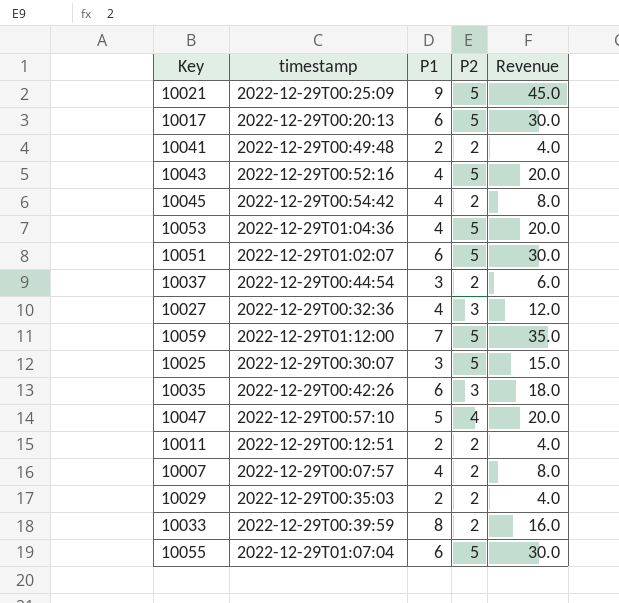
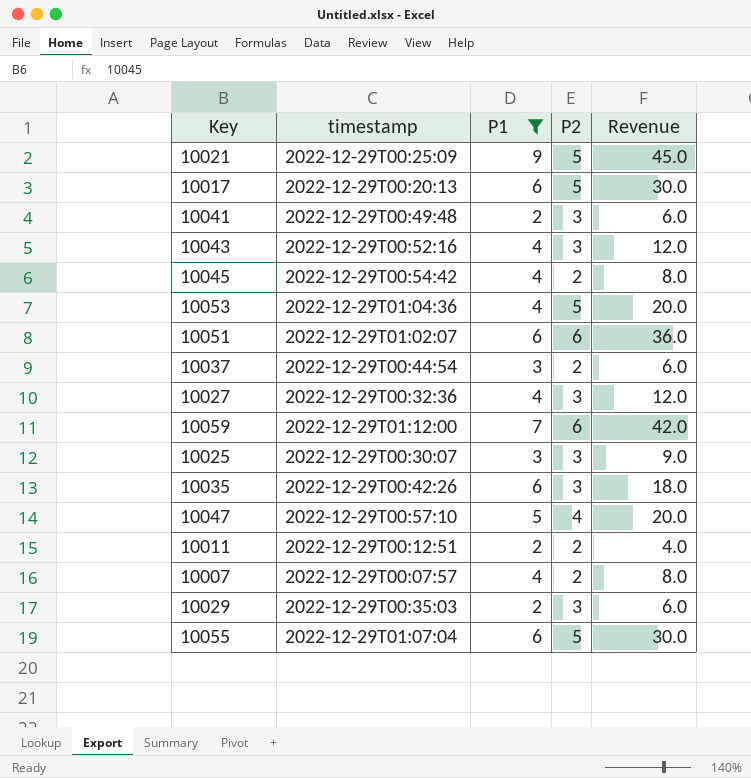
filter: none -> P1 != 8
10041 | P2: 2 -> 3
10041 | Revenue: 4.0 -> 6.0
10043 | P2: 5 -> 3
10043 | Revenue: 20.0 -> 12.0
10051 | P2: 5 -> 6
10051 | Revenue: 30.0 -> 36.0
10059 | P2: 5 -> 6
10059 | Revenue: 35.0 -> 42.0
10025 | P2: 5 -> 3
10025 | Revenue: 15.0 -> 9.0
10029 | P2: 2 -> 3
10029 | Revenue: 4.0 -> 6.0

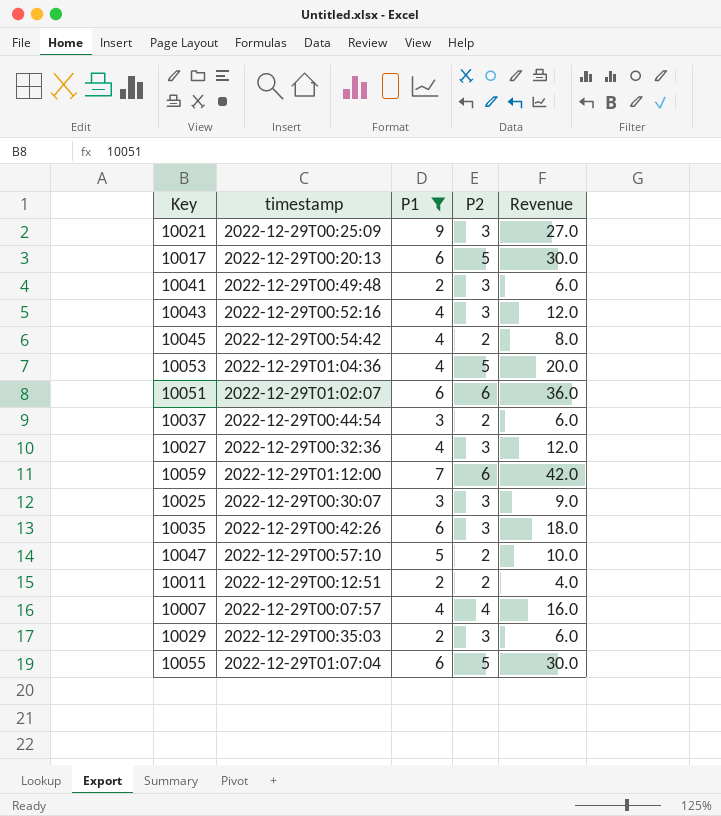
10021 | P2: 5 -> 3
10021 | Revenue: 45.0 -> 27.0
10047 | P2: 4 -> 2
10047 | Revenue: 20.0 -> 10.0
10007 | P2: 2 -> 4
10007 | Revenue: 8.0 -> 16.0

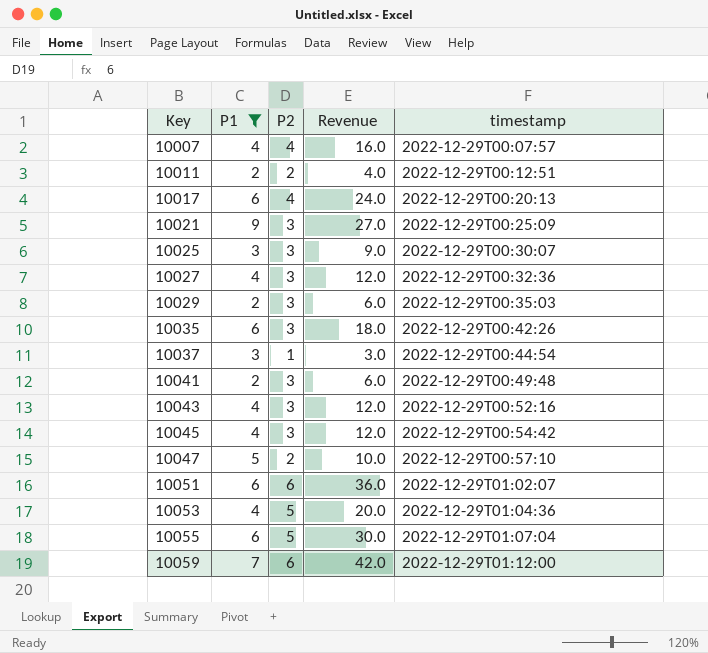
row order: none -> Key ascending
column timestamp | position: 2 -> 5
10017 | P2: 5 -> 4
10017 | Revenue: 30.0 -> 24.0
10037 | P2: 2 -> 1
10037 | Revenue: 6.0 -> 3.0
10045 | P2: 2 -> 3
10045 | Revenue: 8.0 -> 12.0

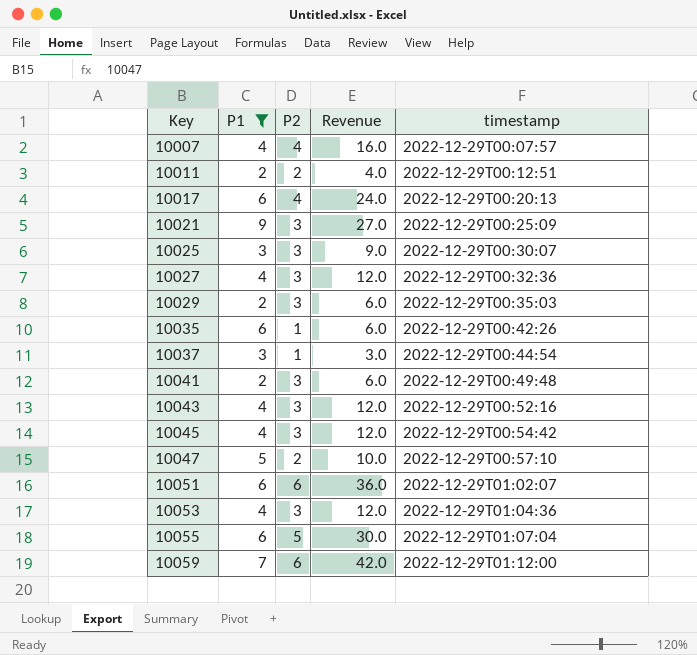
10035 | P2: 3 -> 1
10035 | Revenue: 18.0 -> 6.0
10053 | P2: 5 -> 3
10053 | Revenue: 20.0 -> 12.0

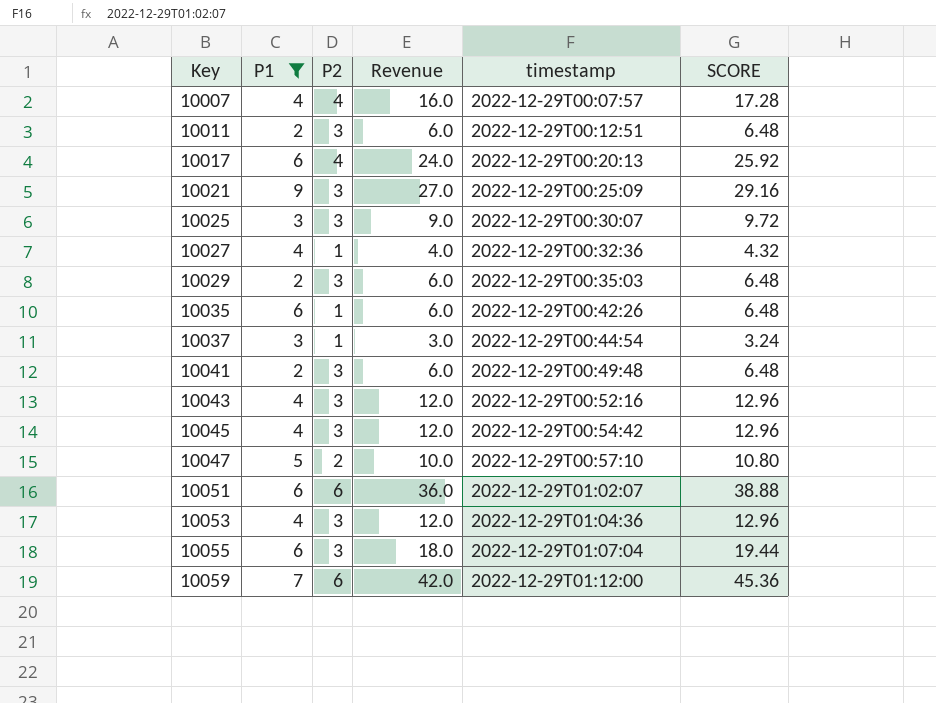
column SCORE | formula: none -> [Revenue] * 1.08
10011 | P2: 2 -> 3
10011 | Revenue: 4.0 -> 6.0
10027 | P2: 3 -> 1
10027 | Revenue: 12.0 -> 4.0
10055 | P2: 5 -> 3
10055 | Revenue: 30.0 -> 18.0

